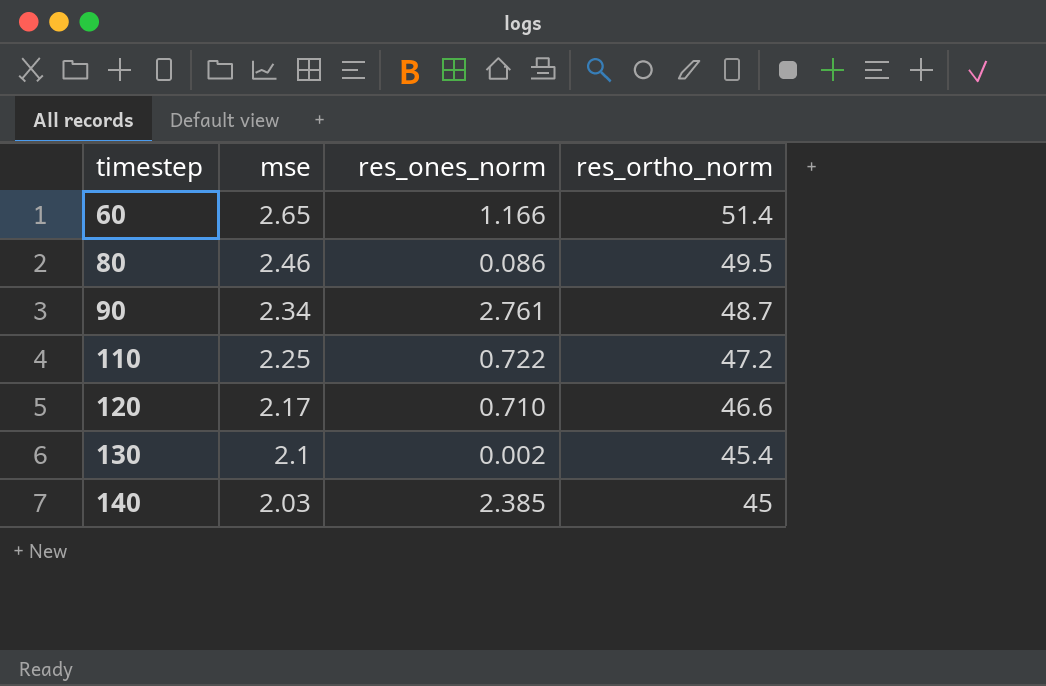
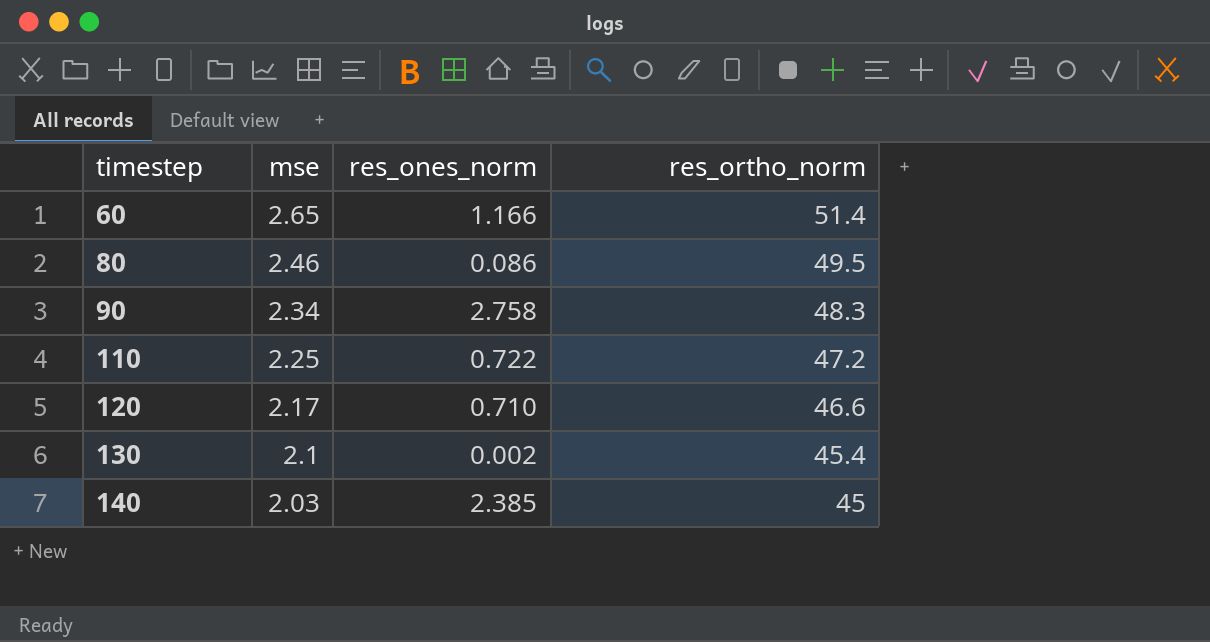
90 | res_ones_norm: 2.761 -> 2.758
90 | res_ortho_norm: 48.7 -> 48.3

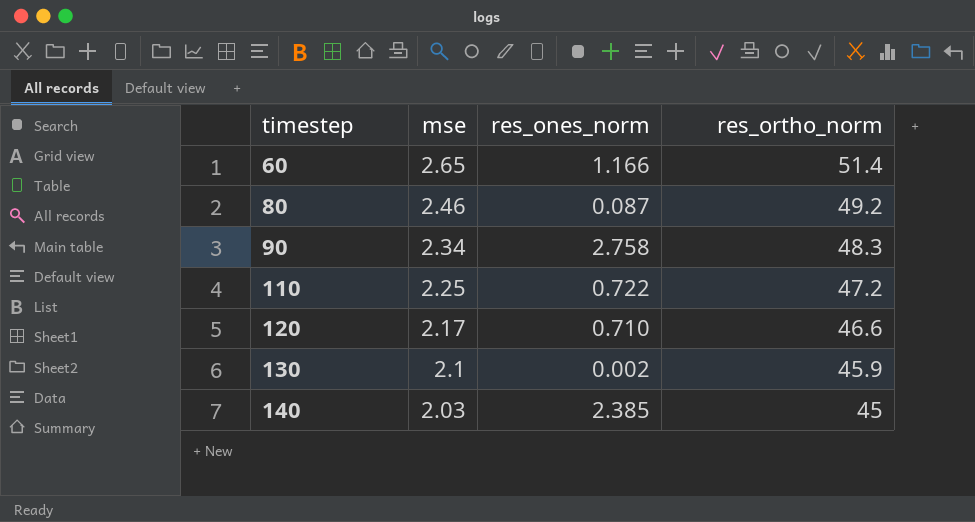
80 | res_ones_norm: 0.086 -> 0.087
80 | res_ortho_norm: 49.5 -> 49.2
130 | res_ortho_norm: 45.4 -> 45.9

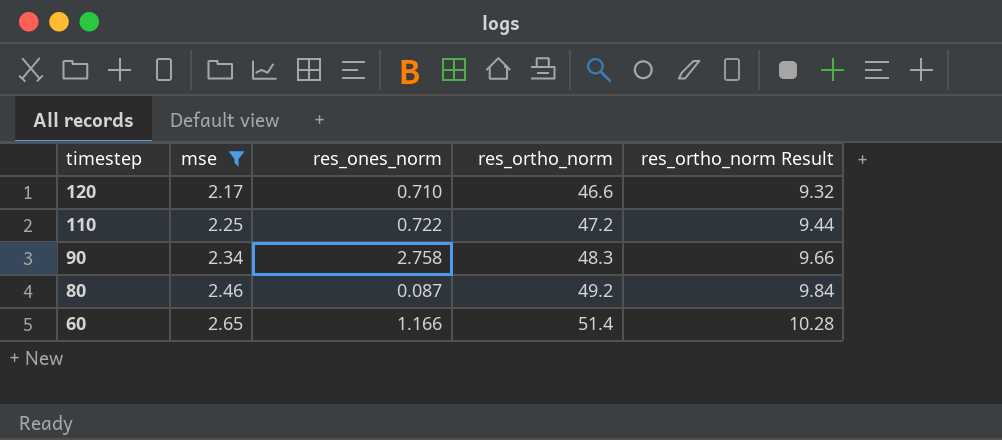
filter: none -> mse >= 2.17
row order: timestep ascending -> timestep descending
column res_ortho_norm Result | formula: none -> [res_ortho_norm] * 0.2

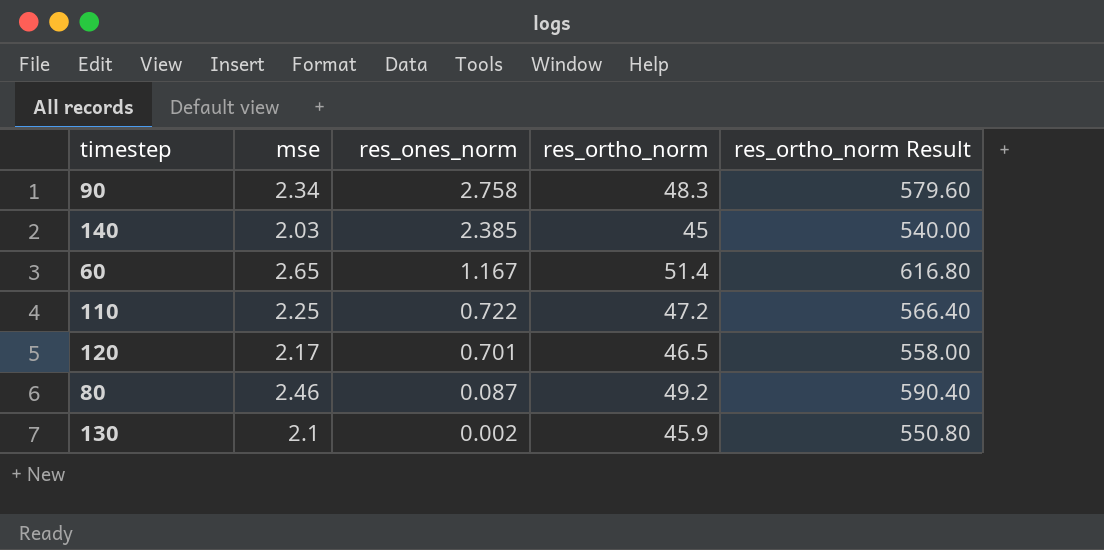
filter: mse >= 2.17 -> none
row order: timestep descending -> res_ones_norm descending
column res_ortho_norm Result | formula: [res_ortho_norm] * 0.2 -> [res_ortho_norm] * 12
60 | res_ones_norm: 1.166 -> 1.167
120 | res_ones_norm: 0.710 -> 0.701
120 | res_ortho_norm: 46.6 -> 46.5

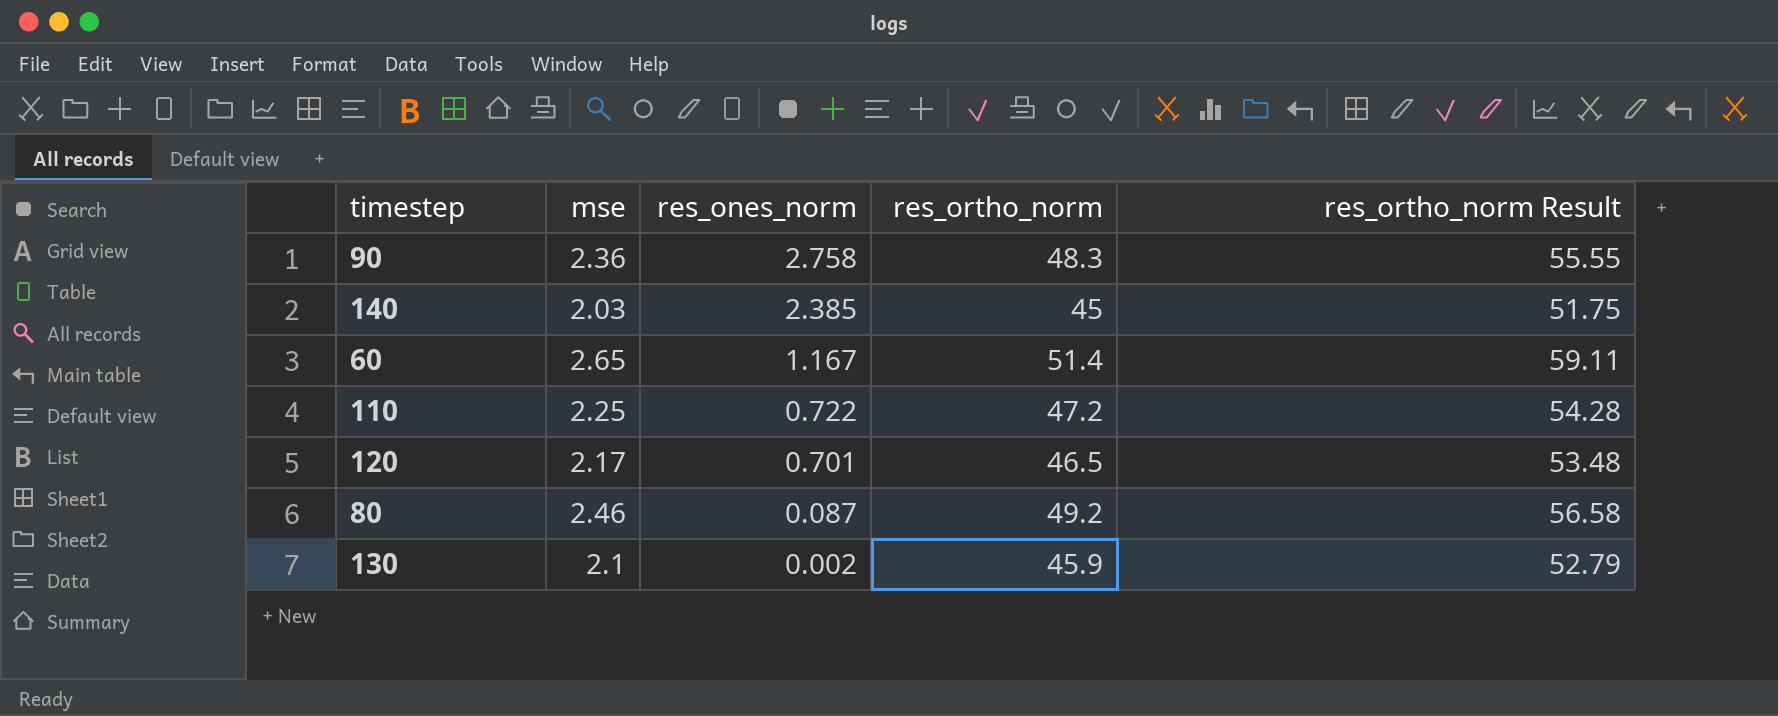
column res_ortho_norm Result | formula: [res_ortho_norm] * 12 -> [res_ortho_norm] * 1.15
90 | mse: 2.34 -> 2.36

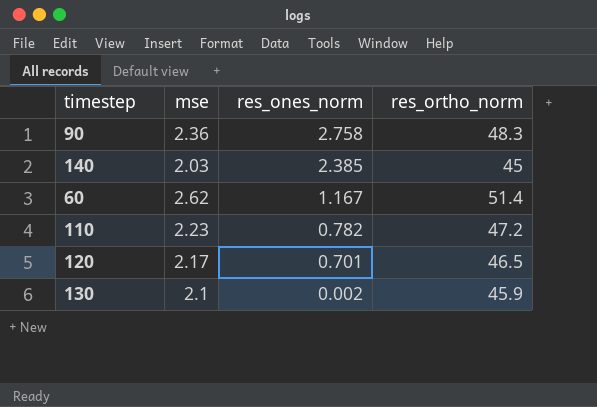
column res_ortho_norm Result | formula: [res_ortho_norm] * 1.15 -> none
row 80: 2.46 | 0.087 | 49.2 | 56.58 -> none
60 | mse: 2.65 -> 2.62
110 | mse: 2.25 -> 2.23
110 | res_ones_norm: 0.722 -> 0.782

